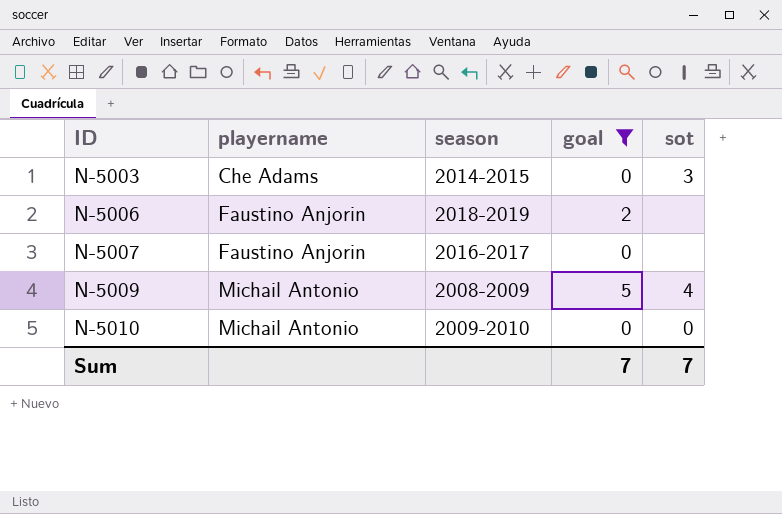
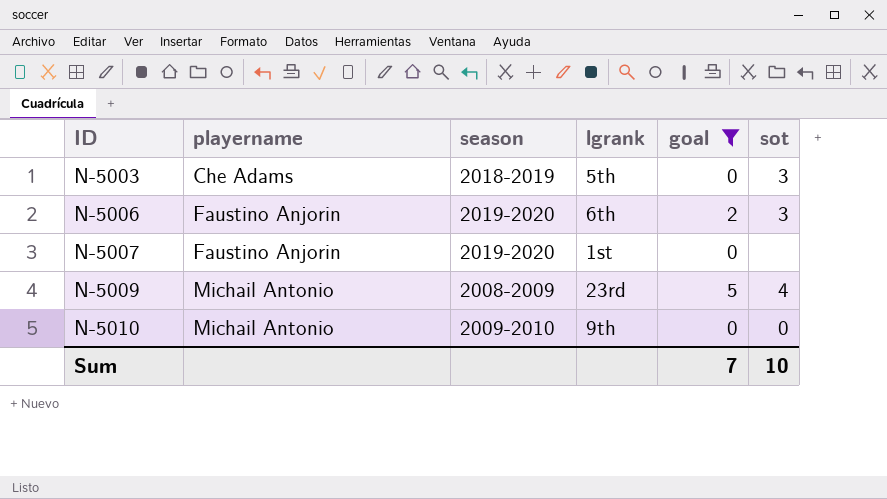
column lgrank | position: none -> 4
N-5003 | season: 2014-2015 -> 2018-2019
N-5006 | season: 2018-2019 -> 2019-2020
N-5006 | sot: none -> 3
N-5007 | season: 2016-2017 -> 2019-2020
Sum | sot: 7 -> 10

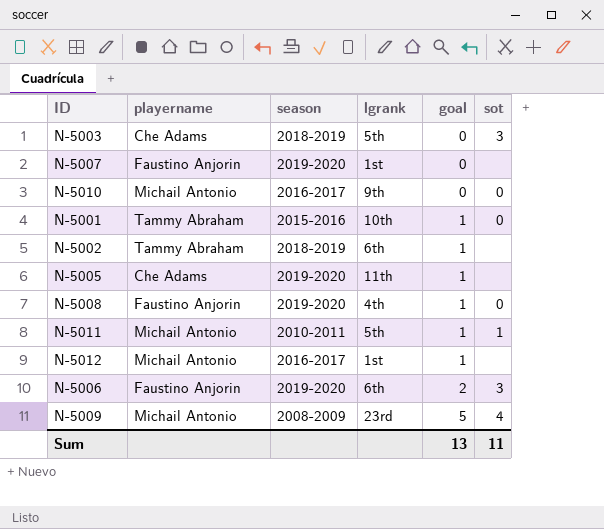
filter: goal != 1 -> none
row order: ID ascending -> goal ascending
N-5010 | season: 2009-2010 -> 2016-2017
Sum | goal: 7 -> 13
Sum | sot: 10 -> 11

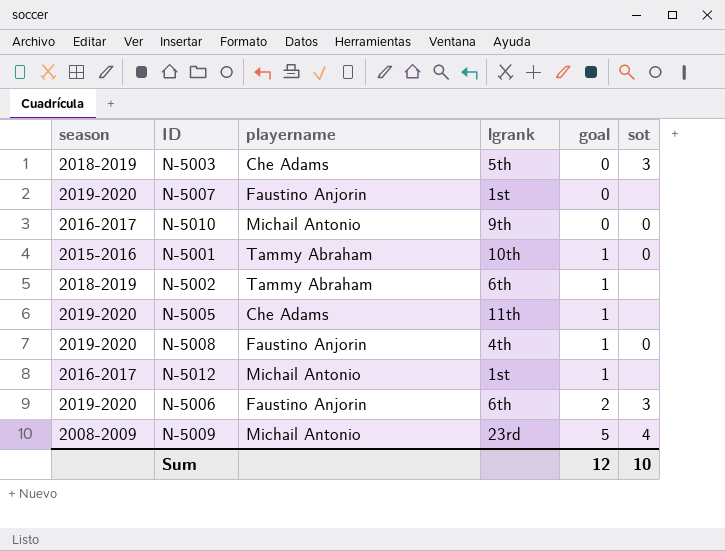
column season | position: 3 -> 1
row N-5011: Michail Antonio | 2010-2011 | 5th | 1 | 1 -> none
Sum | goal: 13 -> 12
Sum | sot: 11 -> 10

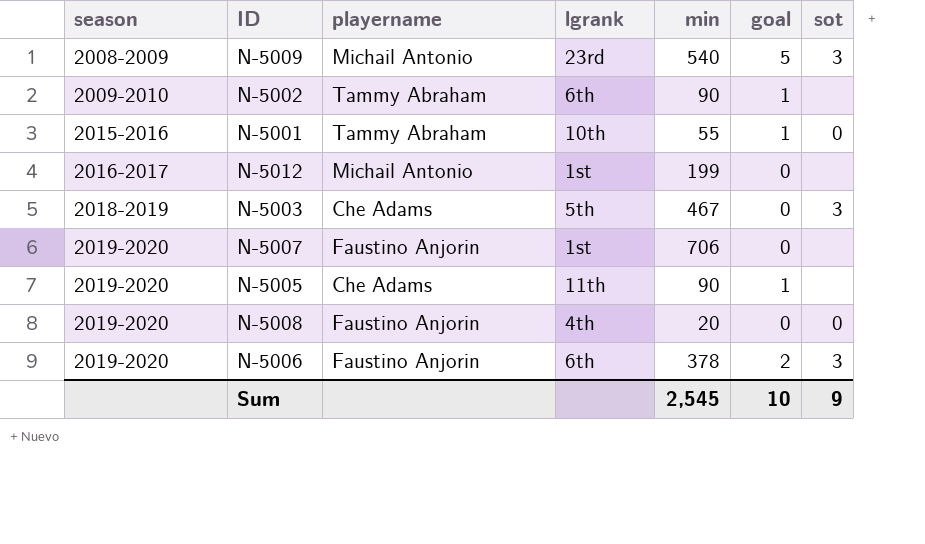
row order: goal ascending -> season ascending
column min | position: none -> 5
row N-5010: 2016-2017 | Michail Antonio | 9th | 0 | 0 -> none
N-5009 | sot: 4 -> 3
N-5002 | season: 2018-2019 -> 2009-2010
N-5012 | goal: 1 -> 0
N-5008 | goal: 1 -> 0
Sum | goal: 12 -> 10
Sum | sot: 10 -> 9

